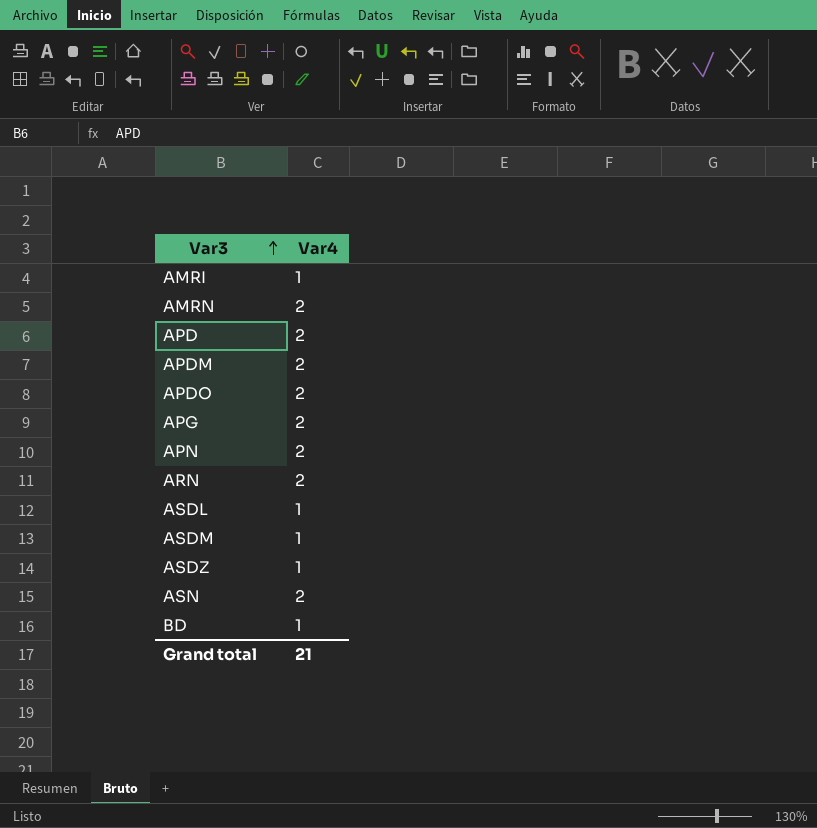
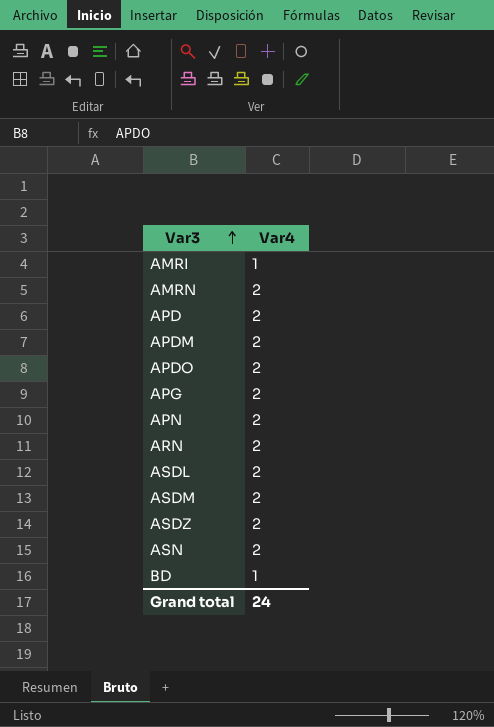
ASDL | Var4: 1 -> 2
ASDM | Var4: 1 -> 2
ASDZ | Var4: 1 -> 2
Grand total | Var4: 21 -> 24

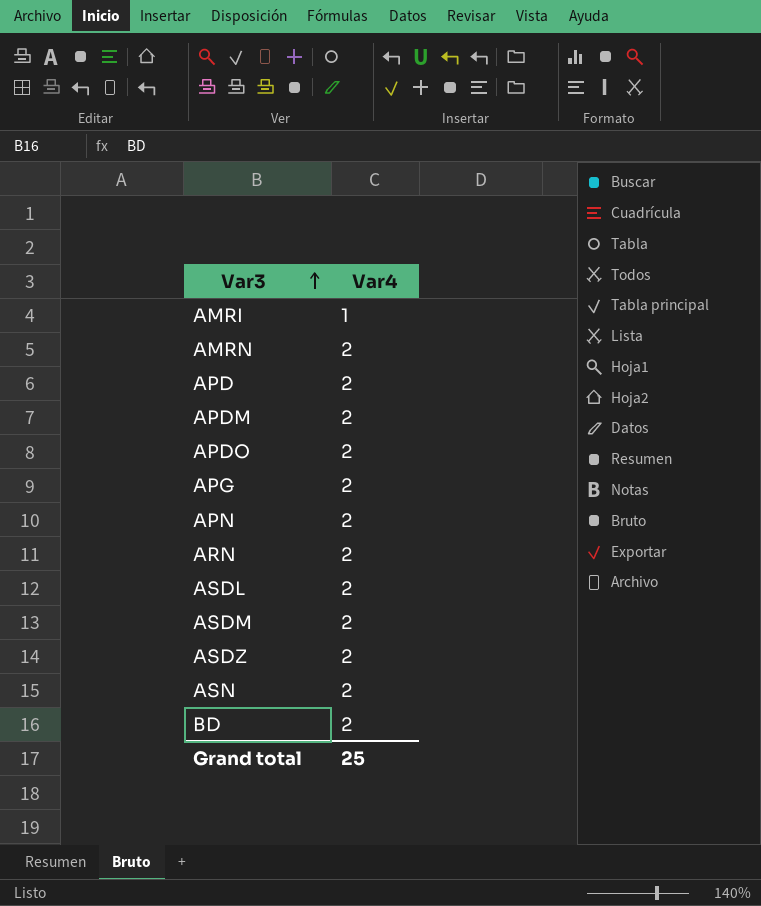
BD | Var4: 1 -> 2
Grand total | Var4: 24 -> 25

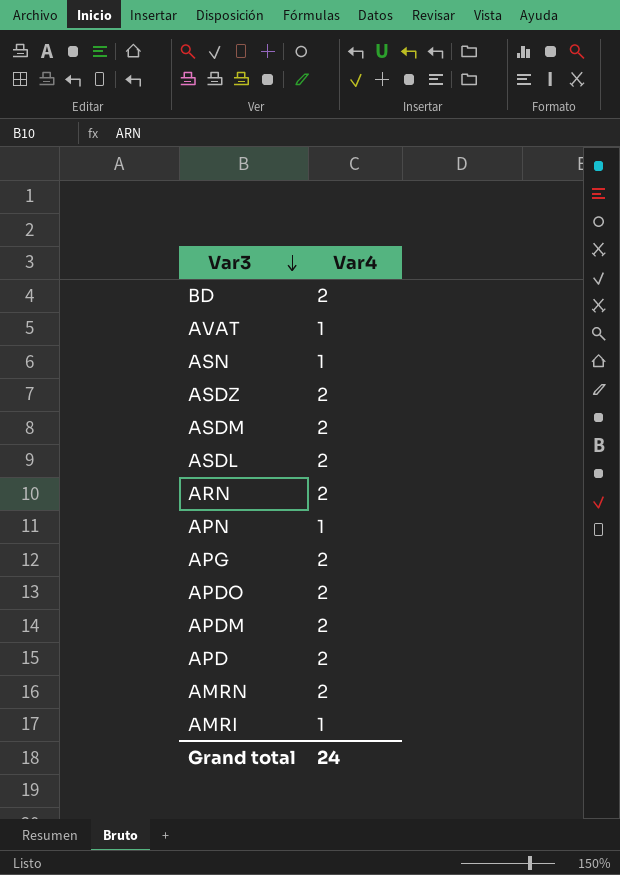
row order: Var3 ascending -> Var3 descending
row AVAT: none -> 1
ASN | Var4: 2 -> 1
APN | Var4: 2 -> 1
Grand total | Var4: 25 -> 24

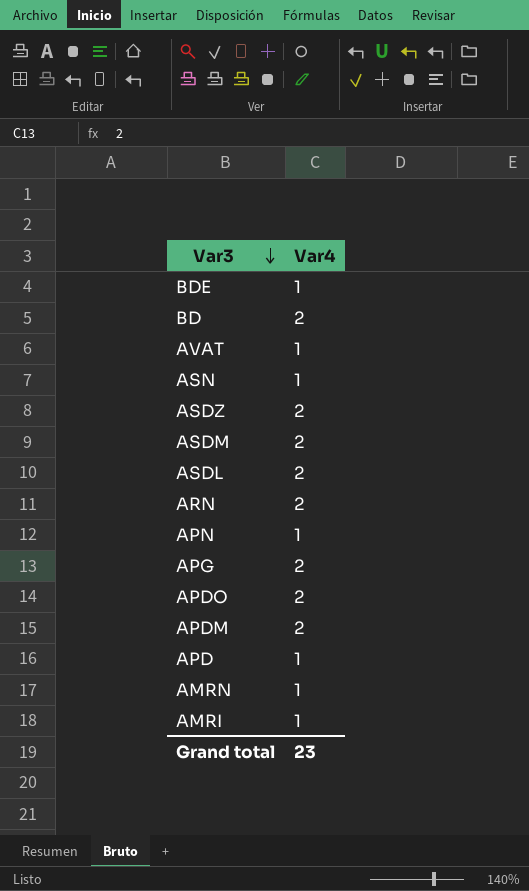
row BDE: none -> 1
APD | Var4: 2 -> 1
AMRN | Var4: 2 -> 1
Grand total | Var4: 24 -> 23

